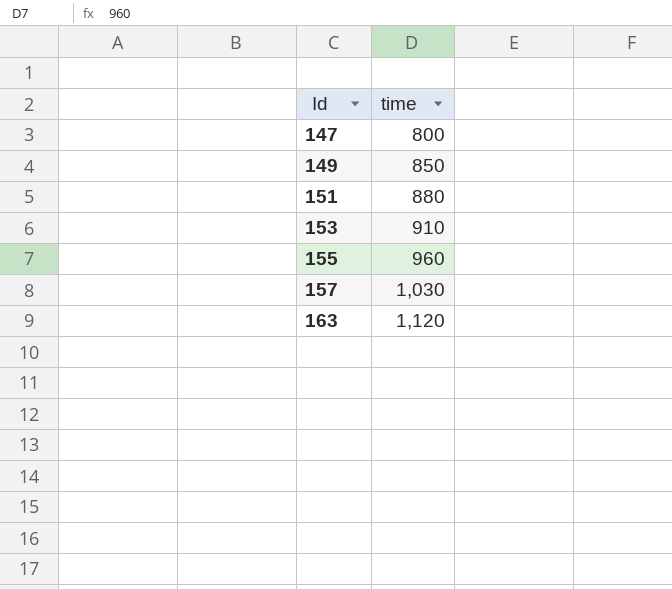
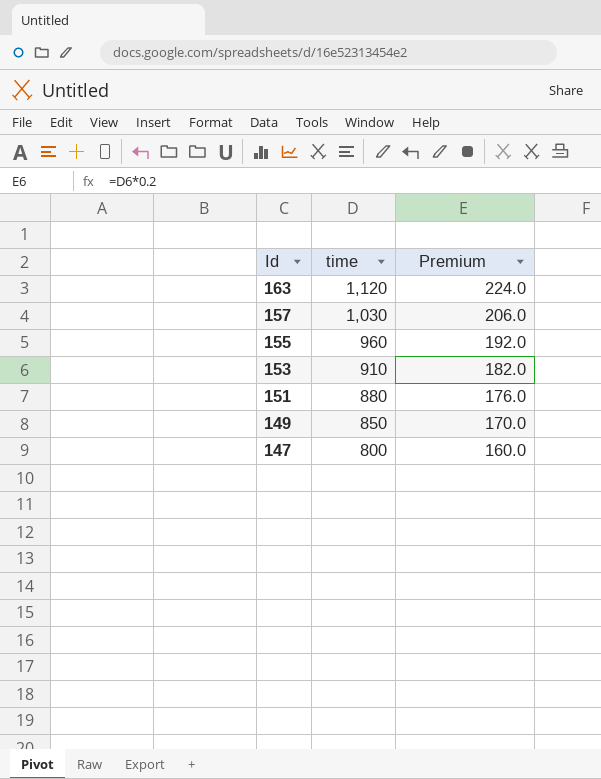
row order: Id ascending -> Id descending
column Premium | formula: none -> [time] * 0.2

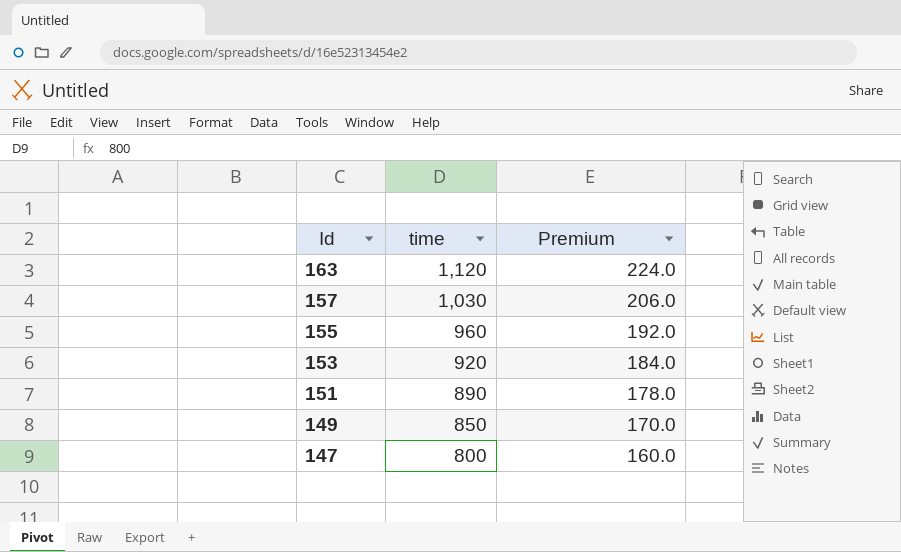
153 | time: 910 -> 920
153 | Premium: 182.0 -> 184.0
151 | time: 880 -> 890
151 | Premium: 176.0 -> 178.0

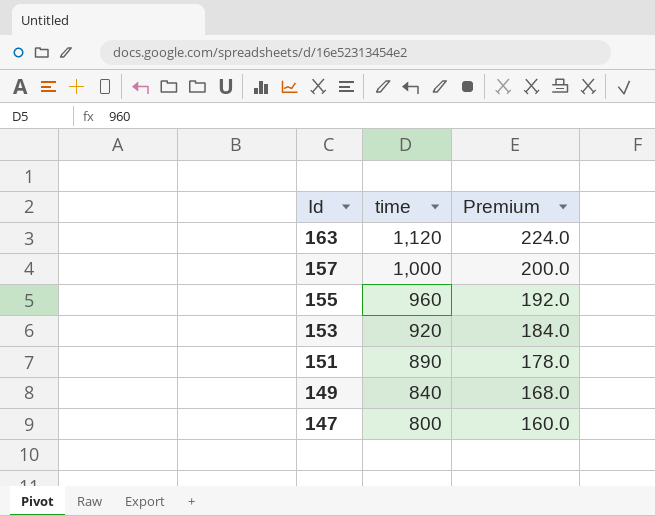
157 | time: 1,030 -> 1,000
157 | Premium: 206.0 -> 200.0
149 | time: 850 -> 840
149 | Premium: 170.0 -> 168.0

